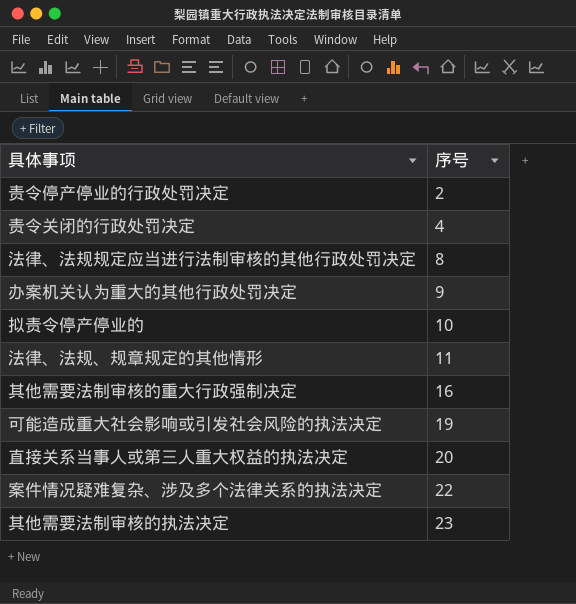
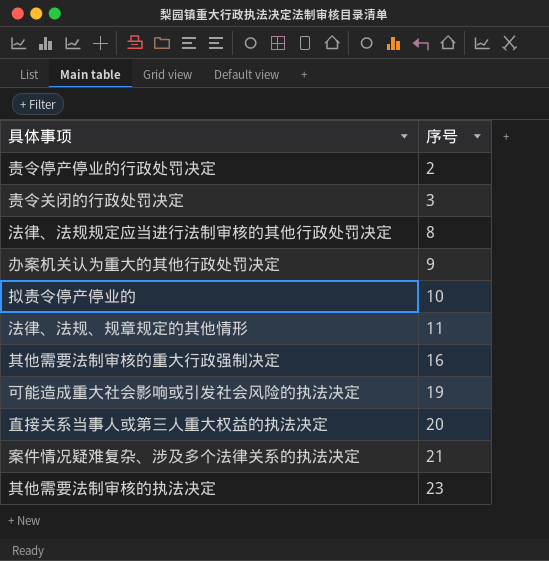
责令关闭的行政处罚决定 | 序号: 4 -> 3
案件情况疑难复杂、涉及多个法律关系的执法决定 | 序号: 22 -> 21

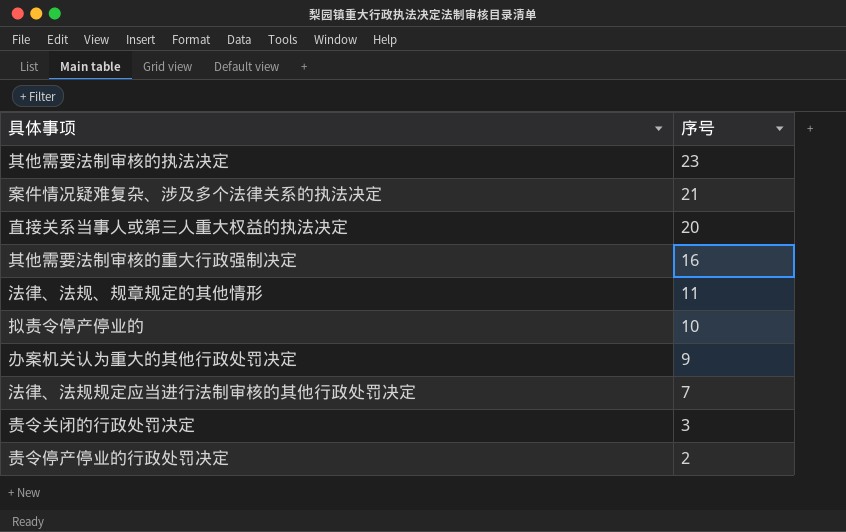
row order: 序号 ascending -> 序号 descending
row 可能造成重大社会影响或引发社会风险的执法决定: 19 -> none
法律、法规规定应当进行法制审核的其他行政处罚决定 | 序号: 8 -> 7

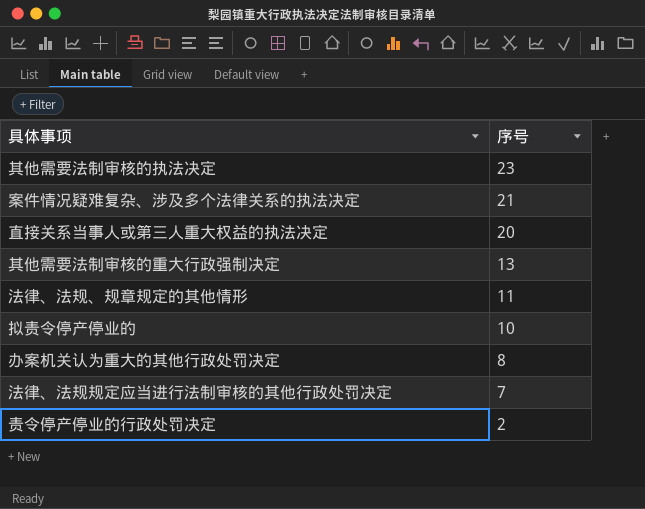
row 责令关闭的行政处罚决定: 3 -> none
其他需要法制审核的重大行政强制决定 | 序号: 16 -> 13
办案机关认为重大的其他行政处罚决定 | 序号: 9 -> 8

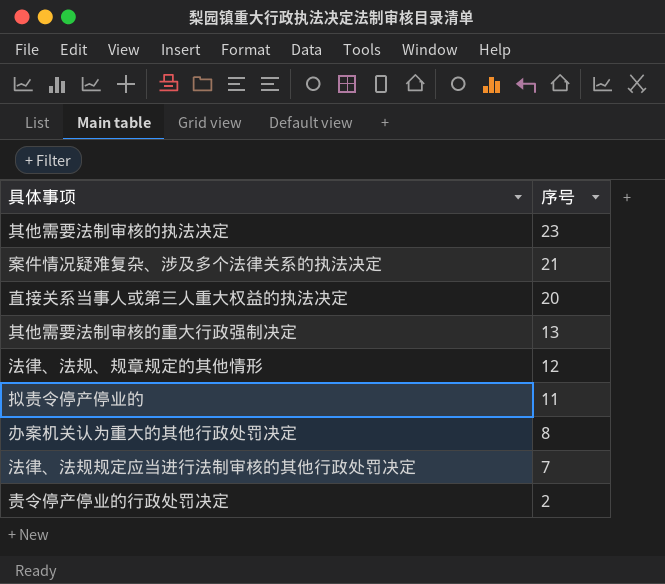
法律、法规、规章规定的其他情形 | 序号: 11 -> 12
拟责令停产停业的 | 序号: 10 -> 11

